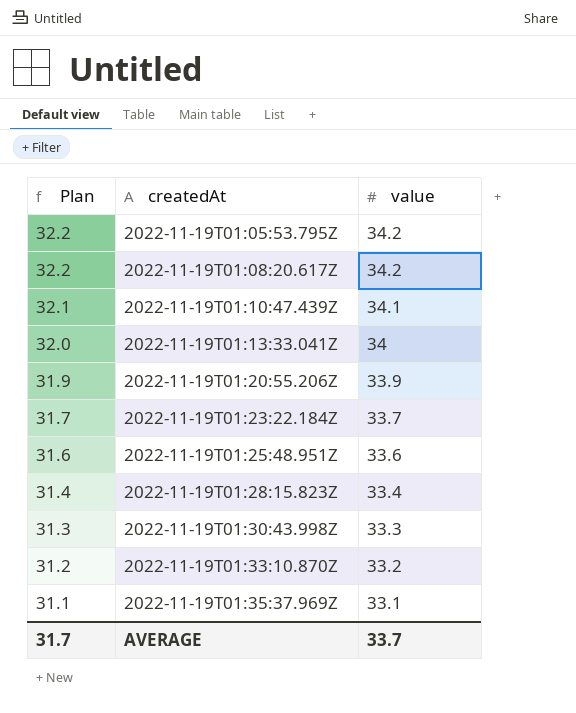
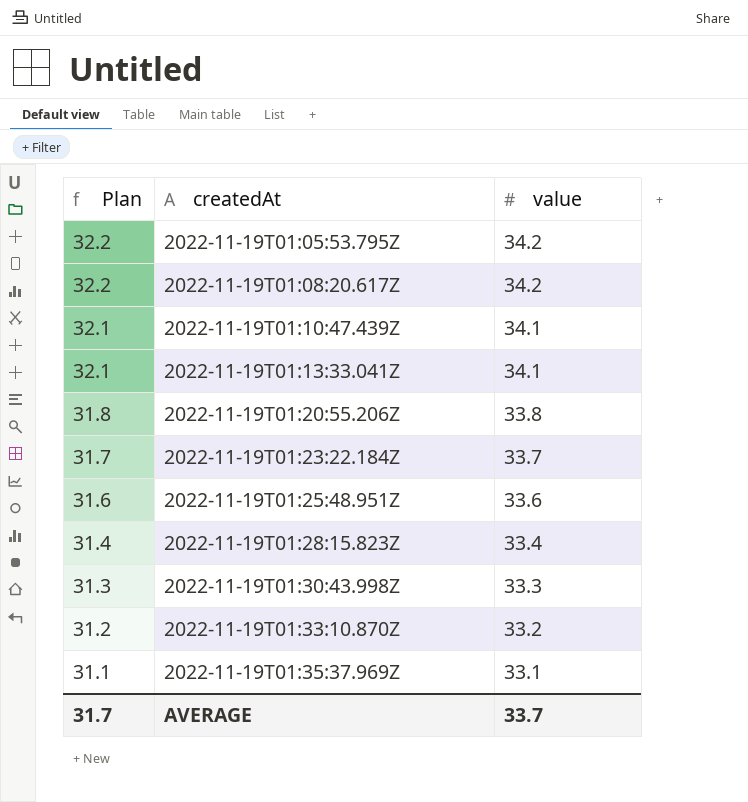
2022-11-19T01:13:33.041Z | Plan: 32.0 -> 32.1
2022-11-19T01:13:33.041Z | value: 34 -> 34.1
2022-11-19T01:20:55.206Z | Plan: 31.9 -> 31.8
2022-11-19T01:20:55.206Z | value: 33.9 -> 33.8

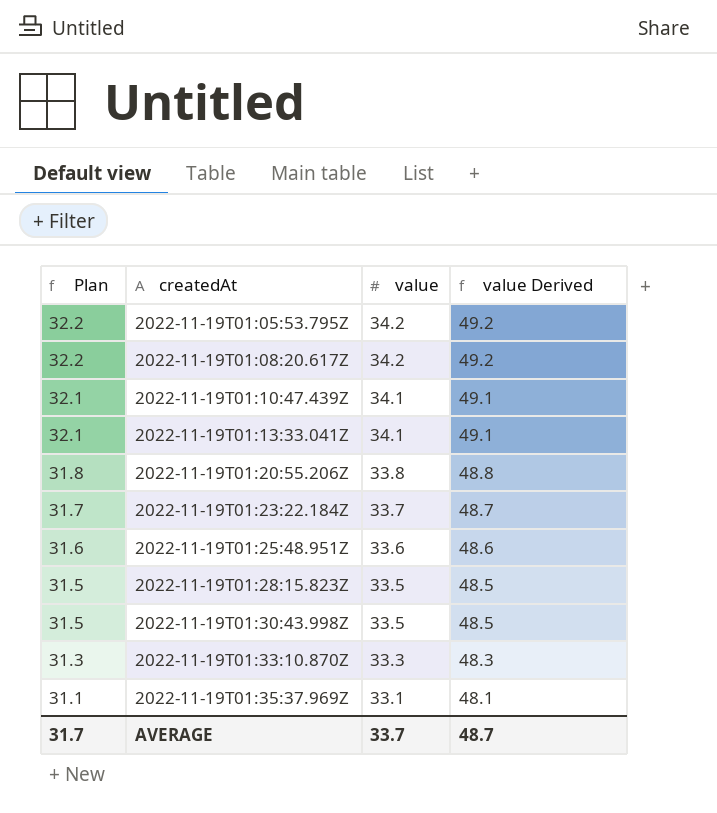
column value Derived | formula: none -> [value] + 15
2022-11-19T01:28:15.823Z | Plan: 31.4 -> 31.5
2022-11-19T01:28:15.823Z | value: 33.4 -> 33.5
2022-11-19T01:30:43.998Z | Plan: 31.3 -> 31.5
2022-11-19T01:30:43.998Z | value: 33.3 -> 33.5
2022-11-19T01:33:10.870Z | Plan: 31.2 -> 31.3
2022-11-19T01:33:10.870Z | value: 33.2 -> 33.3

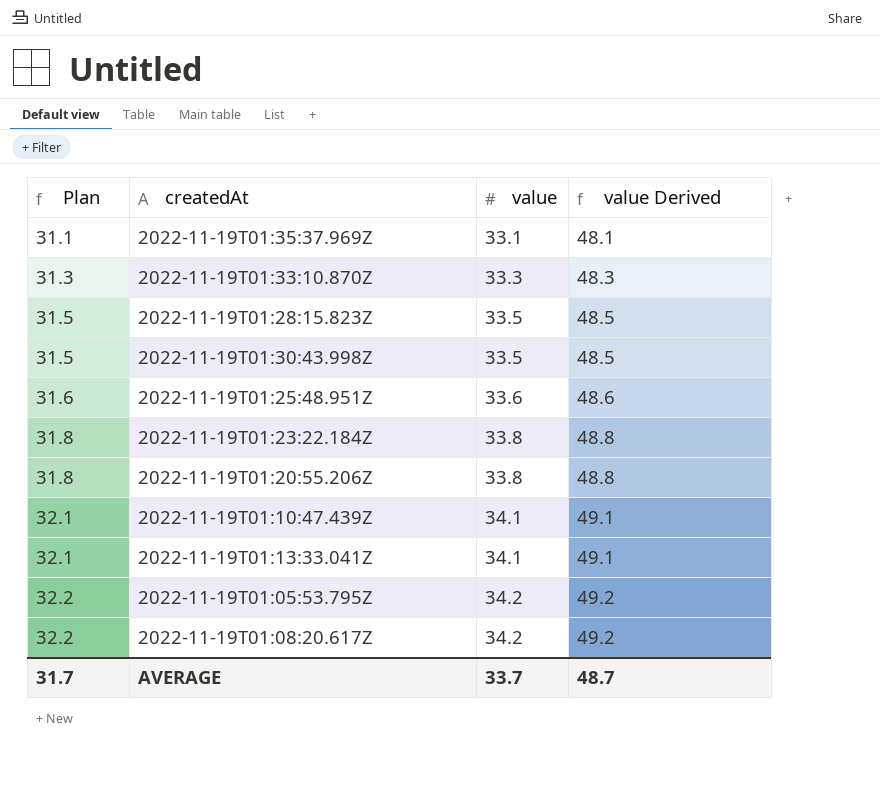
row order: Plan descending -> Plan ascending
2022-11-19T01:23:22.184Z | Plan: 31.7 -> 31.8
2022-11-19T01:23:22.184Z | value: 33.7 -> 33.8
2022-11-19T01:23:22.184Z | value Derived: 48.7 -> 48.8

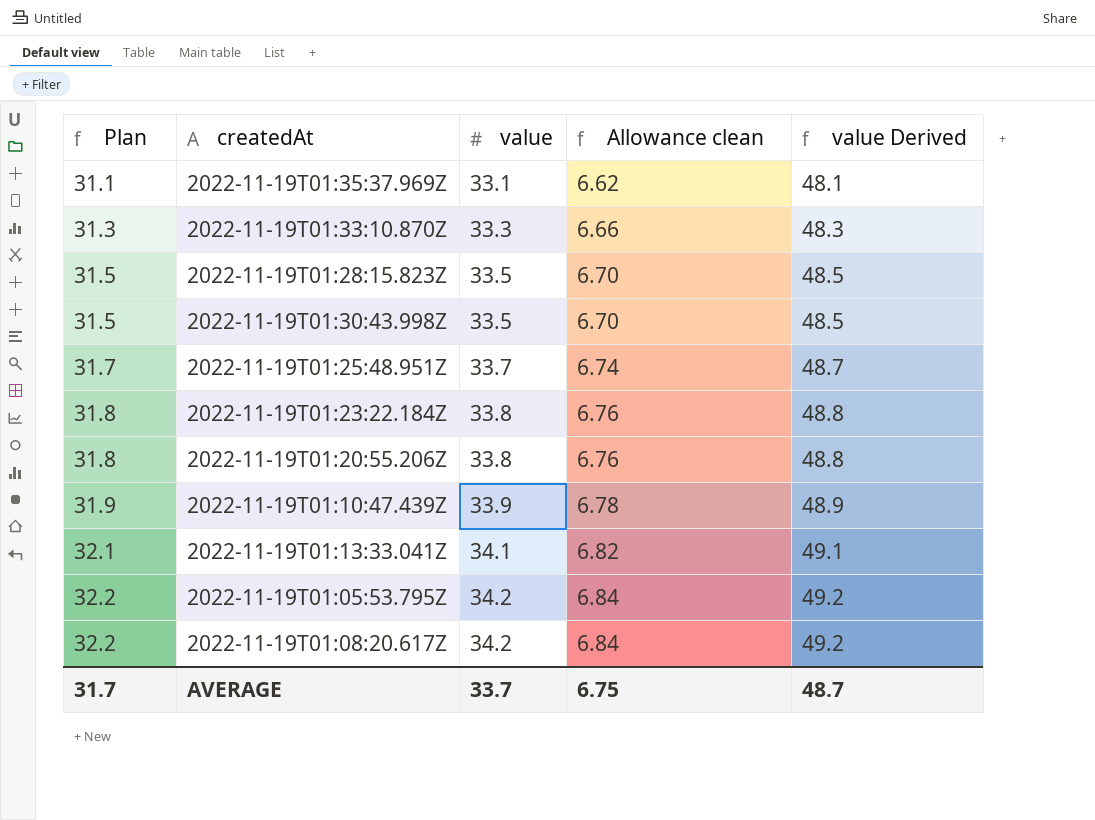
column Allowance clean | formula: none -> [value] * 0.2
2022-11-19T01:25:48.951Z | Plan: 31.6 -> 31.7
2022-11-19T01:25:48.951Z | value: 33.6 -> 33.7
2022-11-19T01:25:48.951Z | value Derived: 48.6 -> 48.7
2022-11-19T01:10:47.439Z | Plan: 32.1 -> 31.9
2022-11-19T01:10:47.439Z | value: 34.1 -> 33.9
2022-11-19T01:10:47.439Z | value Derived: 49.1 -> 48.9

